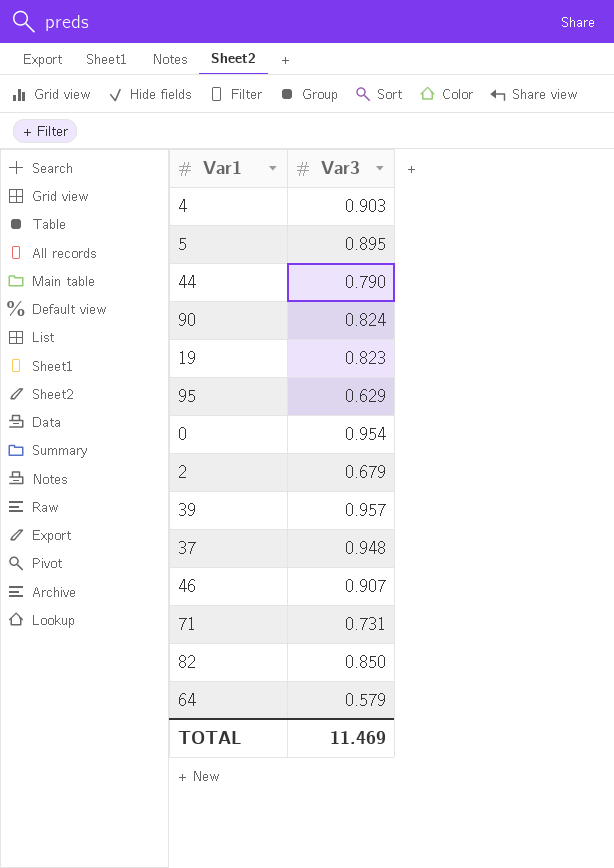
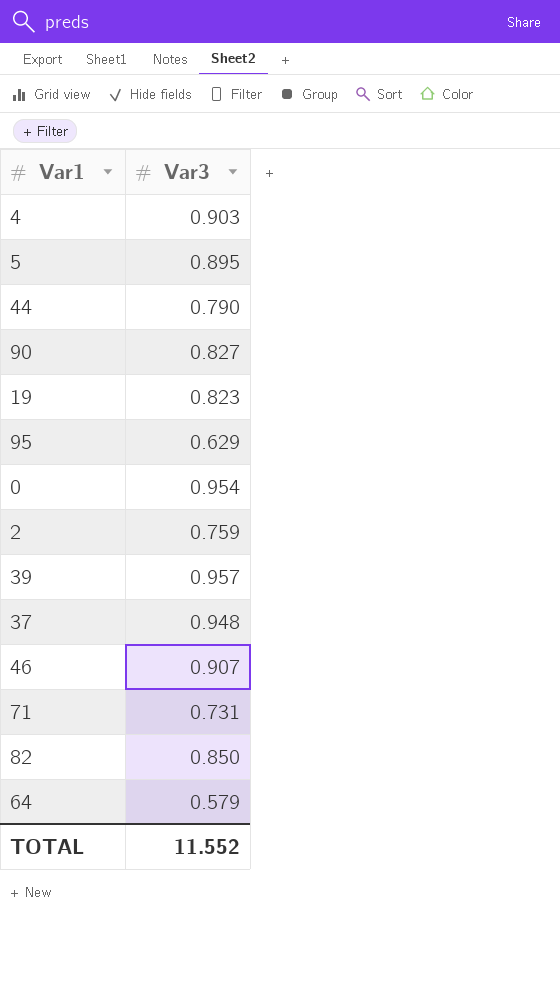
90 | Var3: 0.824 -> 0.827
2 | Var3: 0.679 -> 0.759
TOTAL | Var3: 11.469 -> 11.552

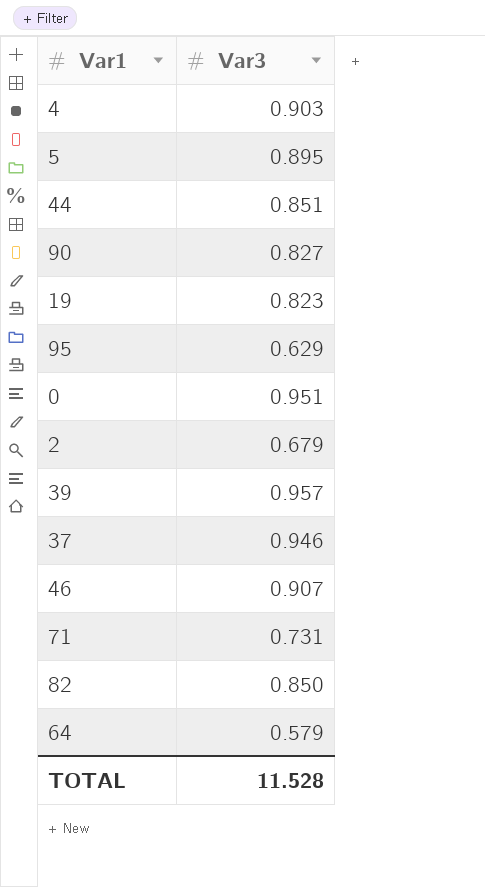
44 | Var3: 0.790 -> 0.851
0 | Var3: 0.954 -> 0.951
2 | Var3: 0.759 -> 0.679
37 | Var3: 0.948 -> 0.946
TOTAL | Var3: 11.552 -> 11.528

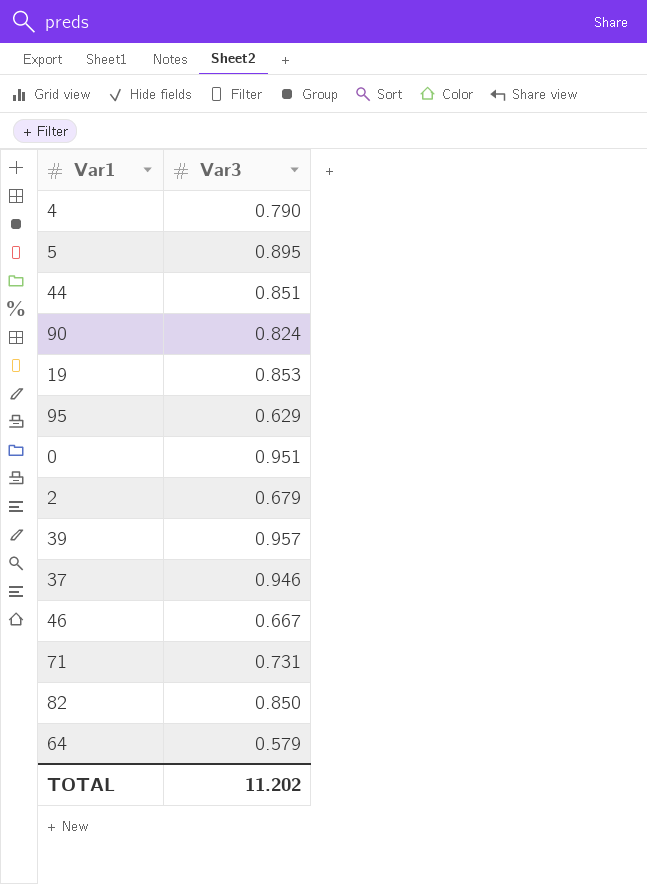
4 | Var3: 0.903 -> 0.790
90 | Var3: 0.827 -> 0.824
19 | Var3: 0.823 -> 0.853
46 | Var3: 0.907 -> 0.667
TOTAL | Var3: 11.528 -> 11.202

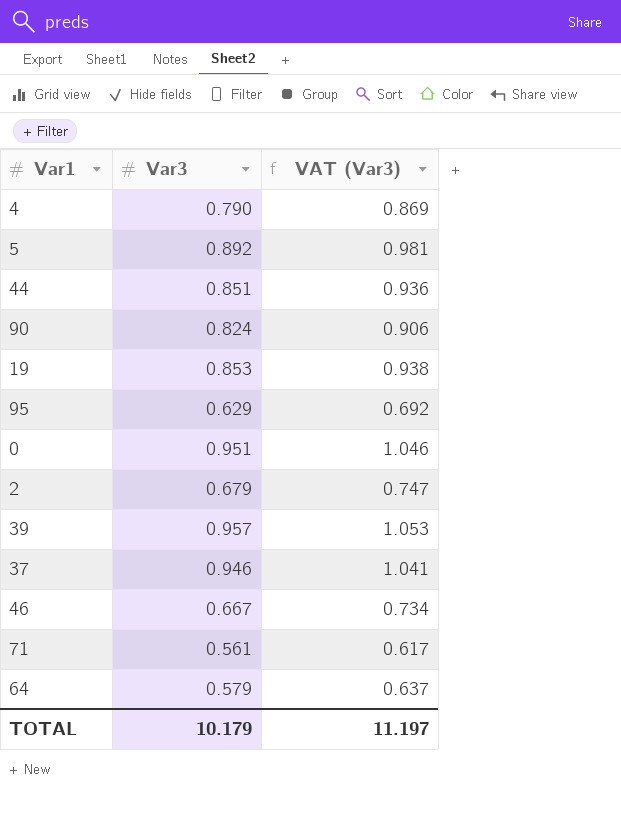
column VAT (Var3) | formula: none -> [Var3] * 1.1
row 82: 0.850 -> none
5 | Var3: 0.895 -> 0.892
71 | Var3: 0.731 -> 0.561
TOTAL | Var3: 11.202 -> 10.179

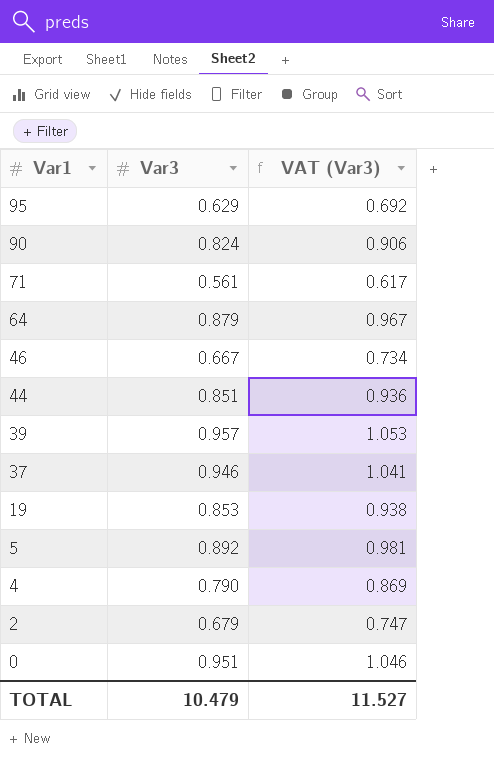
row order: none -> Var1 descending
64 | Var3: 0.579 -> 0.879
64 | VAT (Var3): 0.637 -> 0.967
TOTAL | Var3: 10.179 -> 10.479
TOTAL | VAT (Var3): 11.197 -> 11.527

